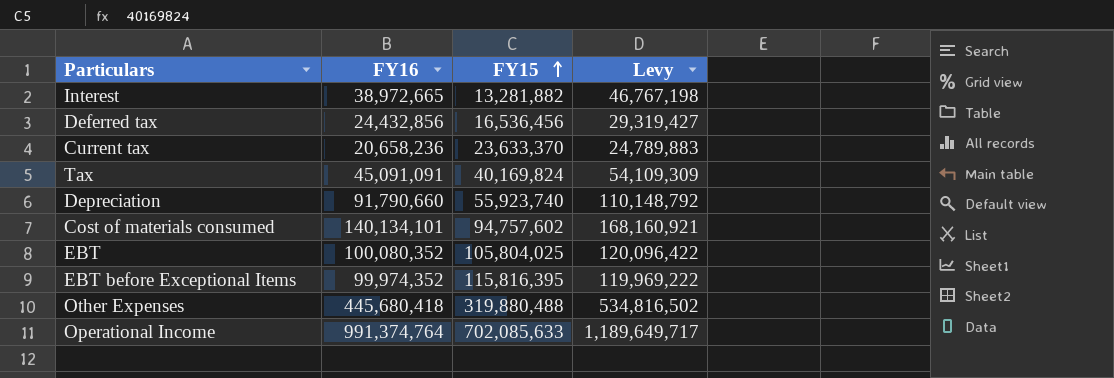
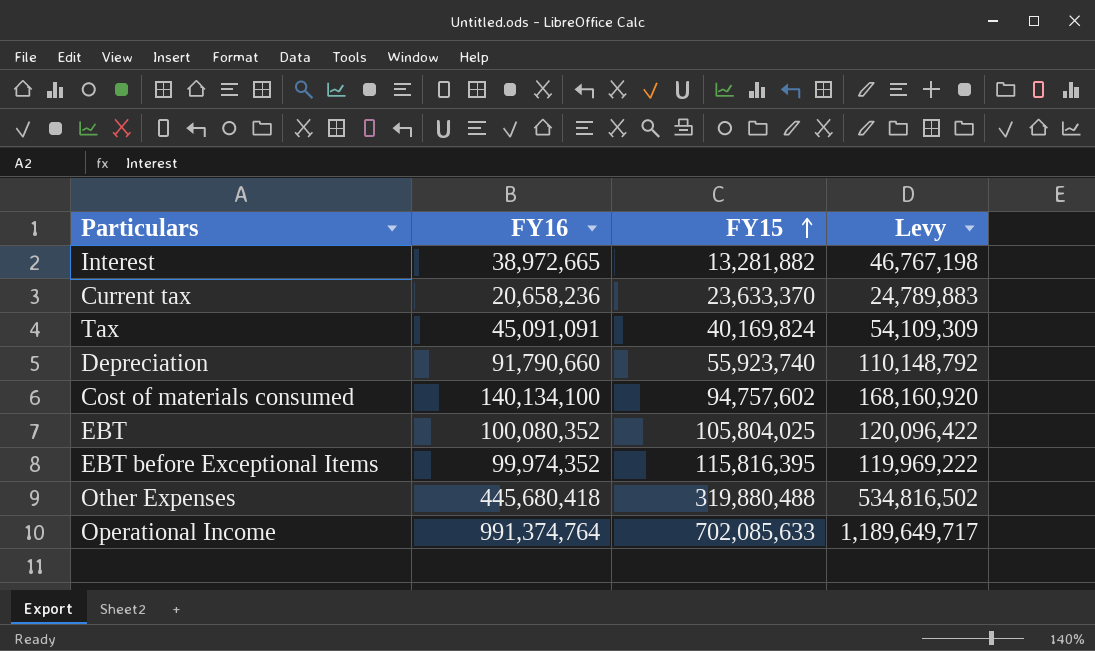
row Deferred tax: 24,432,856 | 16,536,456 | 29,319,427 -> none
Cost of materials consumed | FY16: 140,134,101 -> 140,134,100
Cost of materials consumed | Levy: 168,160,921 -> 168,160,920

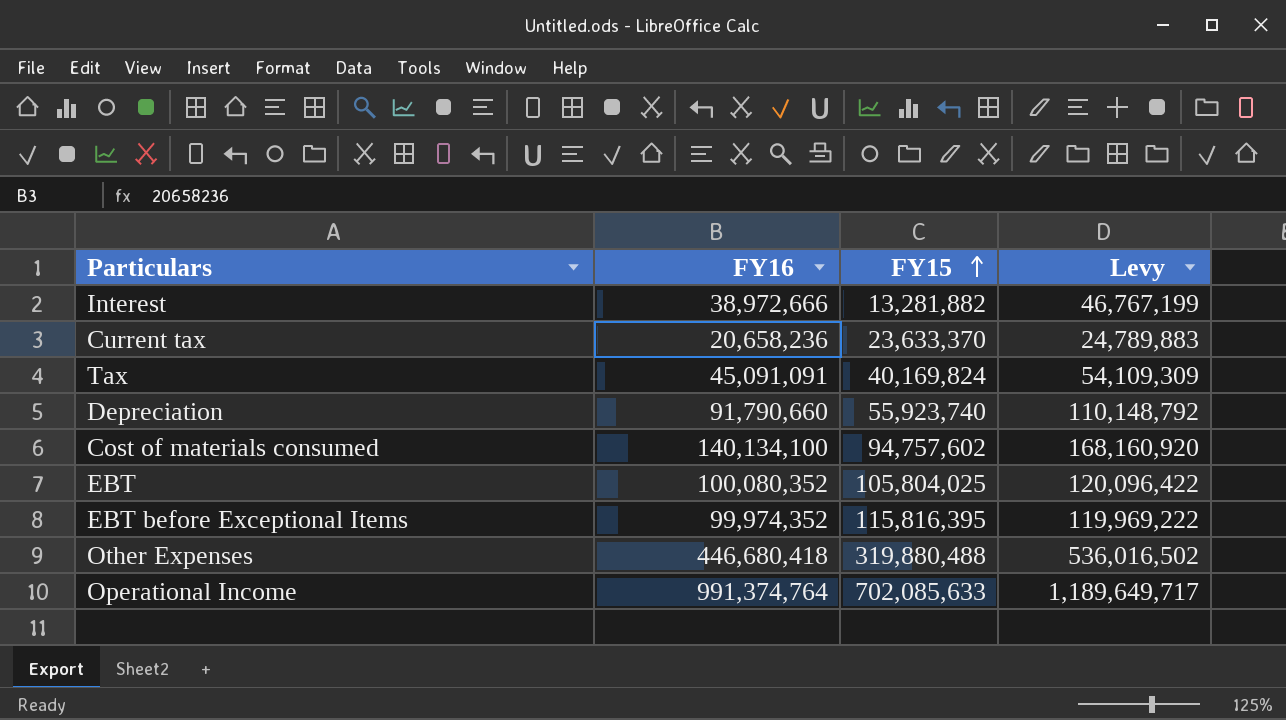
Interest | FY16: 38,972,665 -> 38,972,666
Interest | Levy: 46,767,198 -> 46,767,199
Other Expenses | FY16: 445,680,418 -> 446,680,418
Other Expenses | Levy: 534,816,502 -> 536,016,502

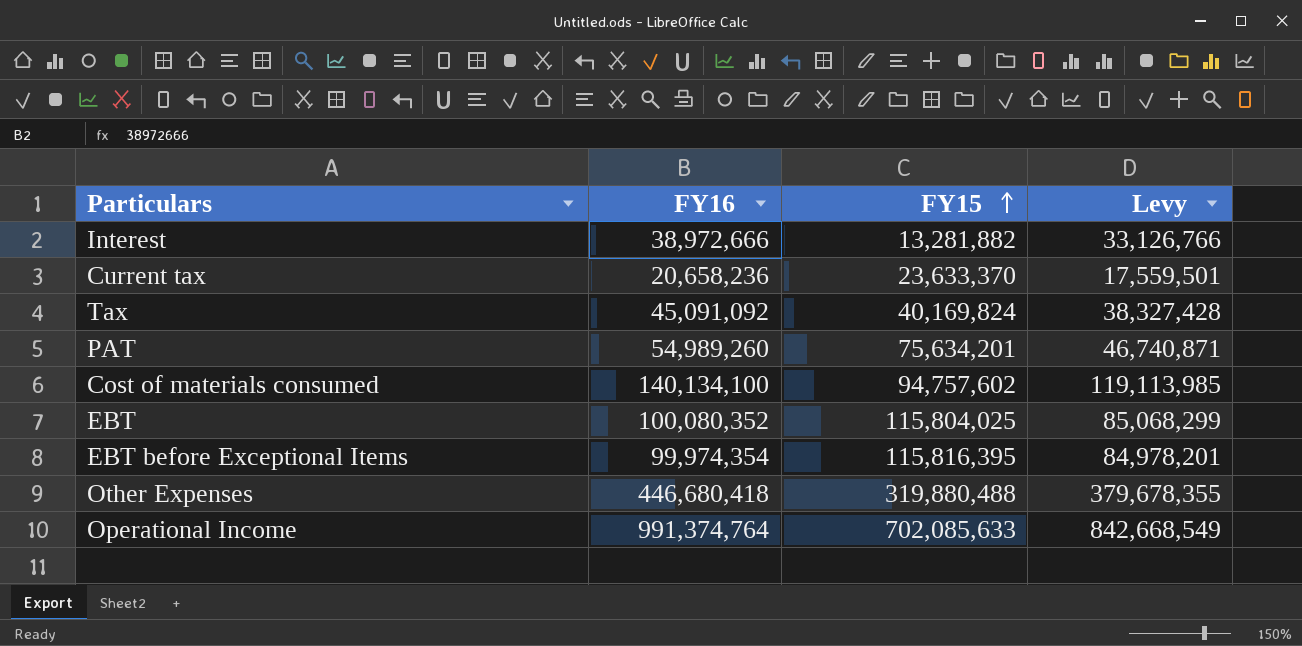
column Levy | formula: [FY16] * 1.2 -> [FY16] * 0.85
row Depreciation: 91,790,660 | 55,923,740 | 110,148,792 -> none
Tax | FY16: 45,091,091 -> 45,091,092
row PAT: none -> 54,989,260 | 75,634,201 | 46,740,871
EBT | FY15: 105,804,025 -> 115,804,025
EBT before Exceptional Items | FY16: 99,974,352 -> 99,974,354

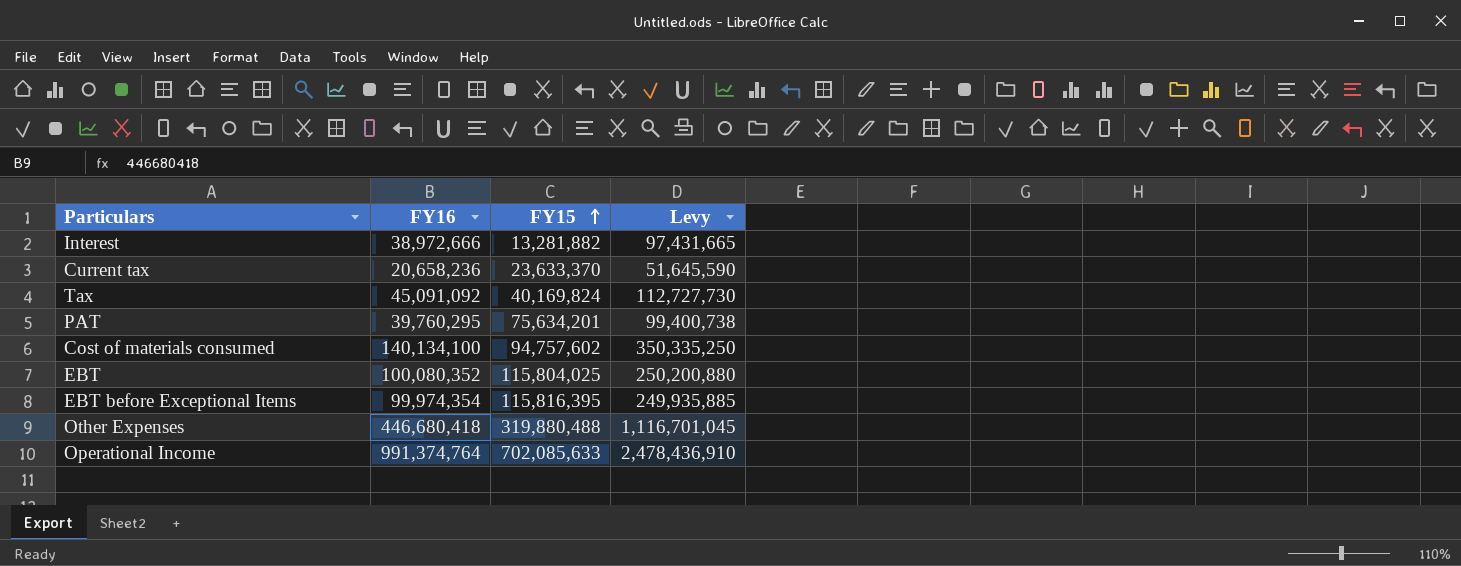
column Levy | formula: [FY16] * 0.85 -> [FY16] * 2.5
PAT | FY16: 54,989,260 -> 39,760,295

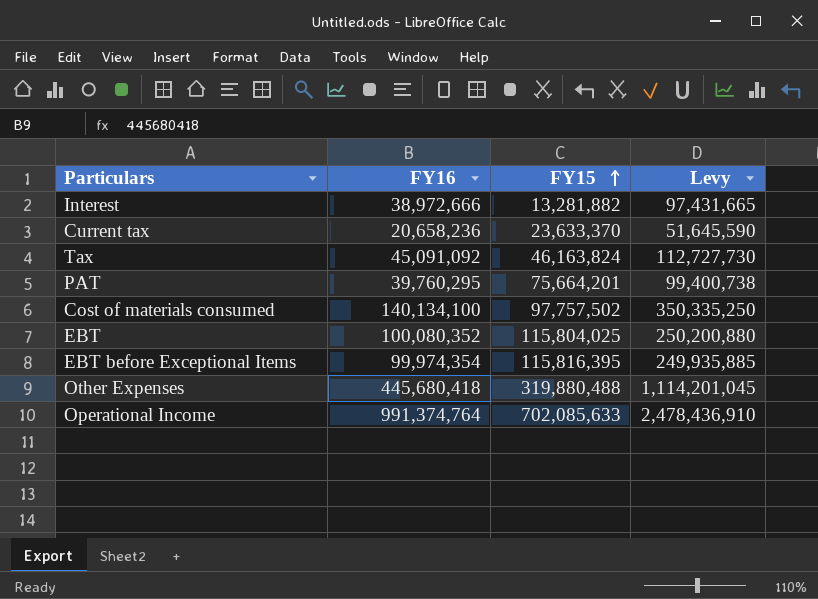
Tax | FY15: 40,169,824 -> 46,163,824
PAT | FY15: 75,634,201 -> 75,664,201
Cost of materials consumed | FY15: 94,757,602 -> 97,757,502
Other Expenses | FY16: 446,680,418 -> 445,680,418
Other Expenses | Levy: 1,116,701,045 -> 1,114,201,045

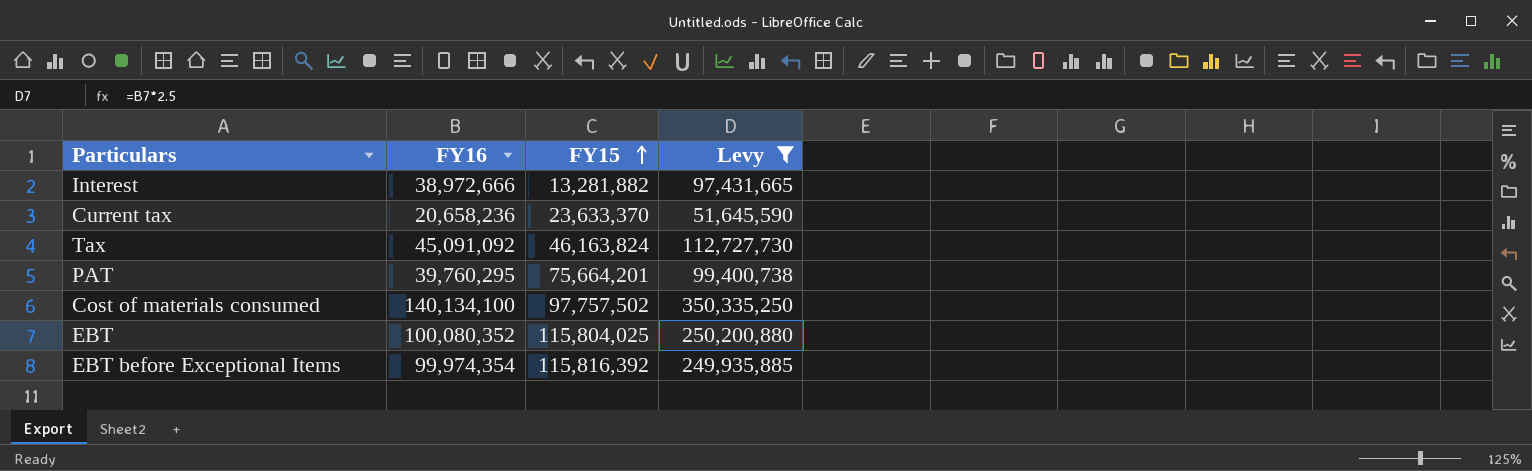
filter: none -> Levy <= 350,335,250
EBT before Exceptional Items | FY15: 115,816,395 -> 115,816,392

